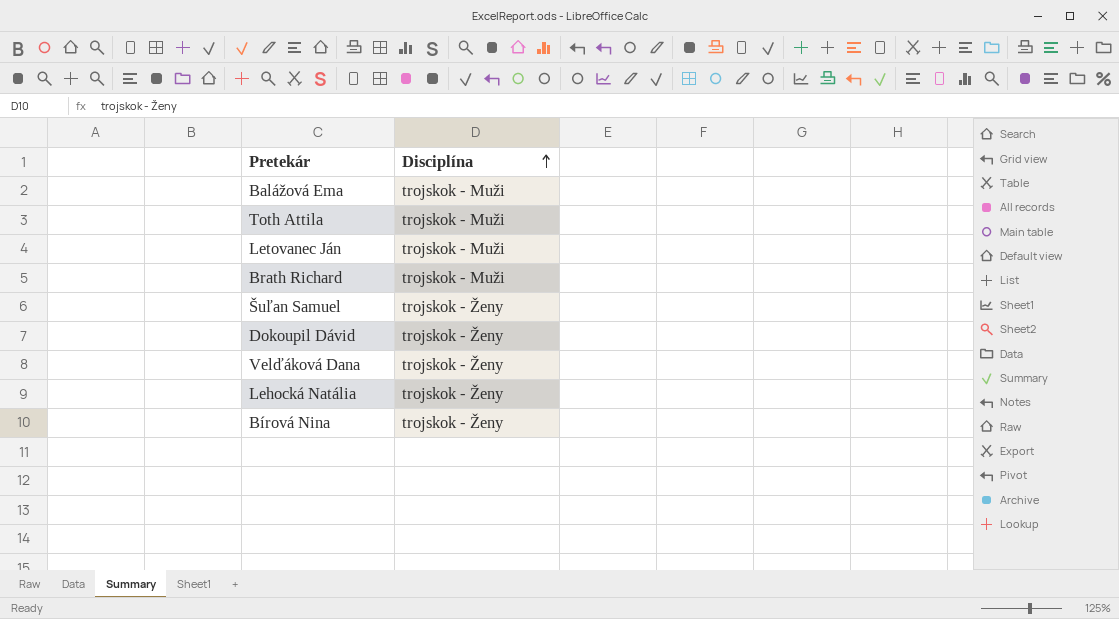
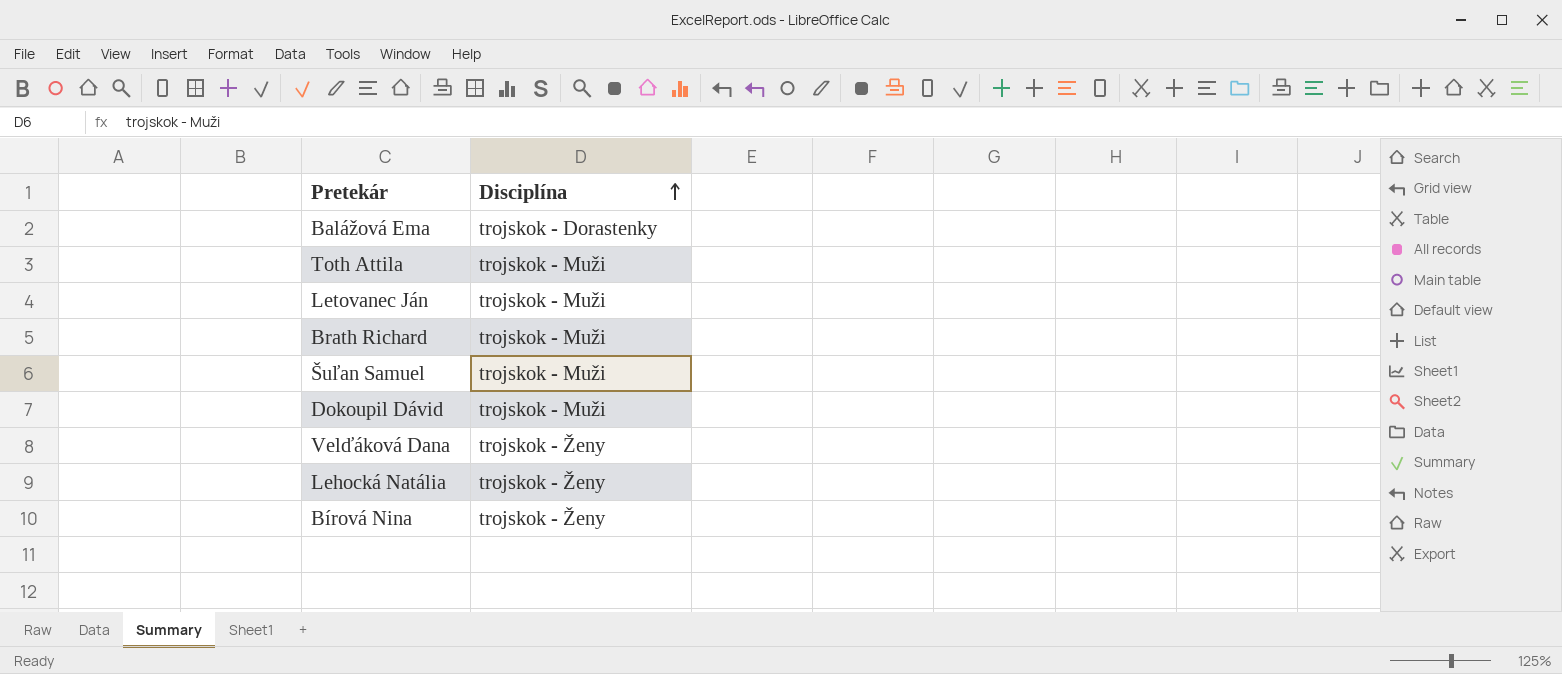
Balážová Ema | Disciplína: trojskok - Muži -> trojskok - Dorastenky
Šuľan Samuel | Disciplína: trojskok - Ženy -> trojskok - Muži
Dokoupil Dávid | Disciplína: trojskok - Ženy -> trojskok - Muži

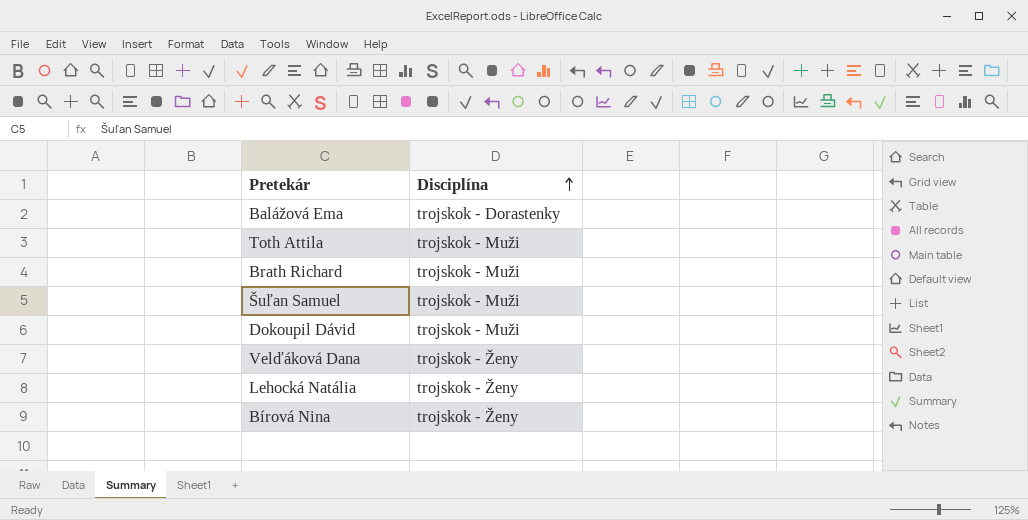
row Letovanec Ján: trojskok - Muži -> none

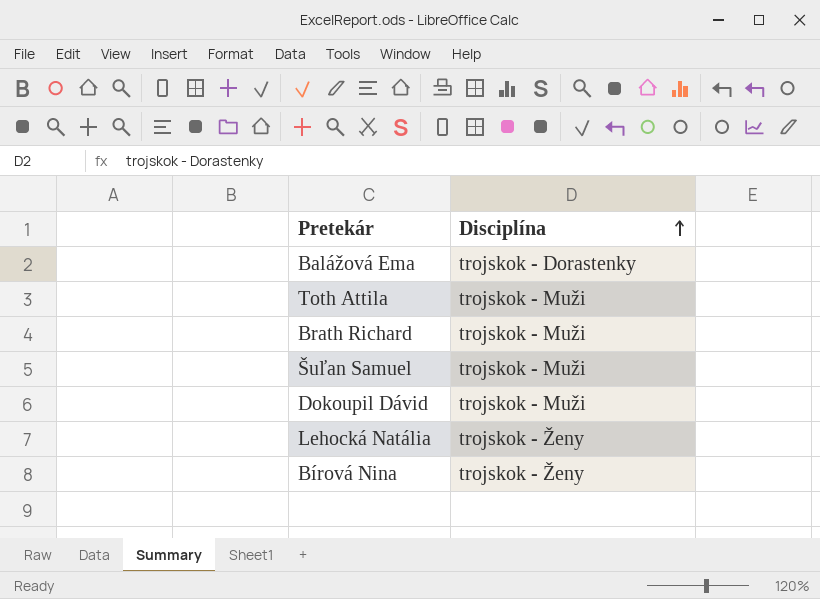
row Velďáková Dana: trojskok - Ženy -> none

